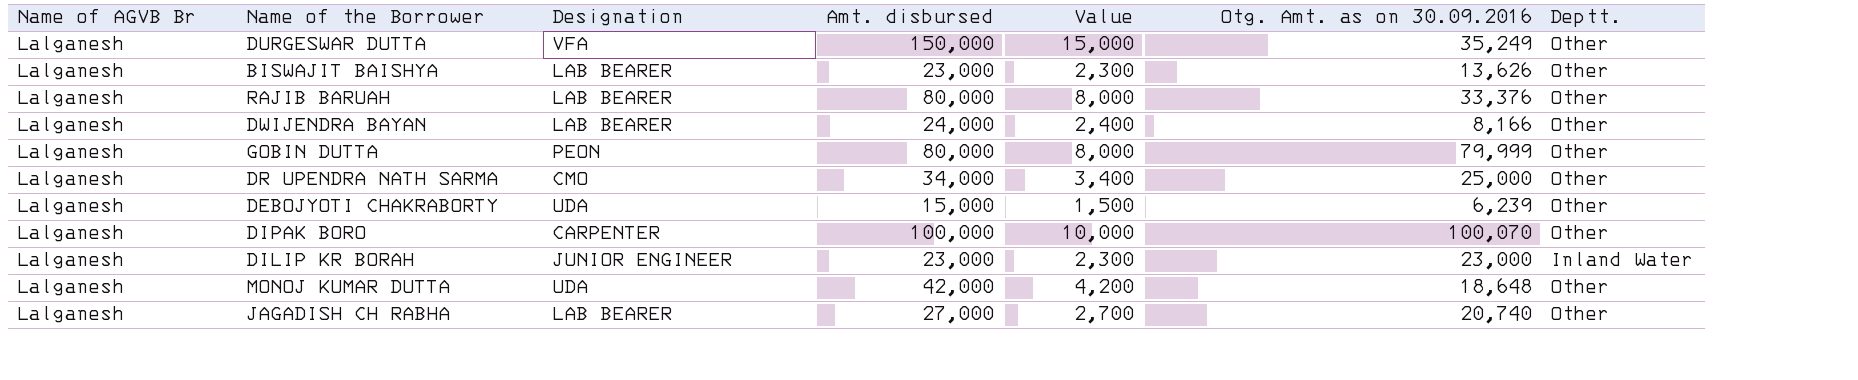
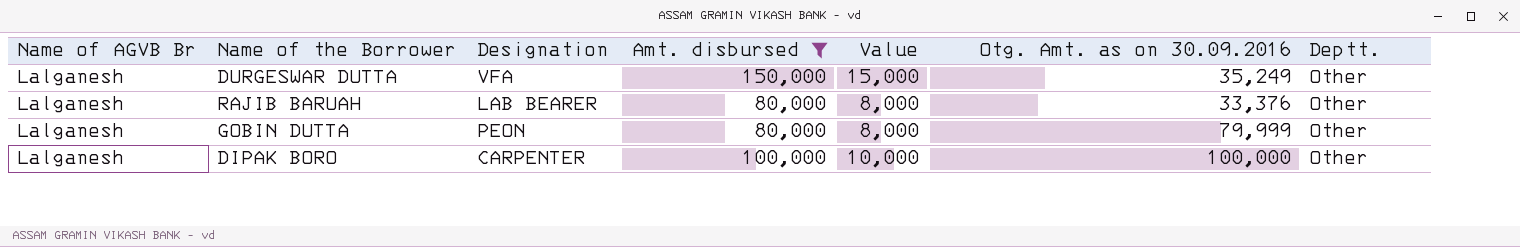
filter: none -> Amt. disbursed >= 80,000
DIPAK BORO | Otg. Amt. as on 30.09.2016: 100,070 -> 100,000

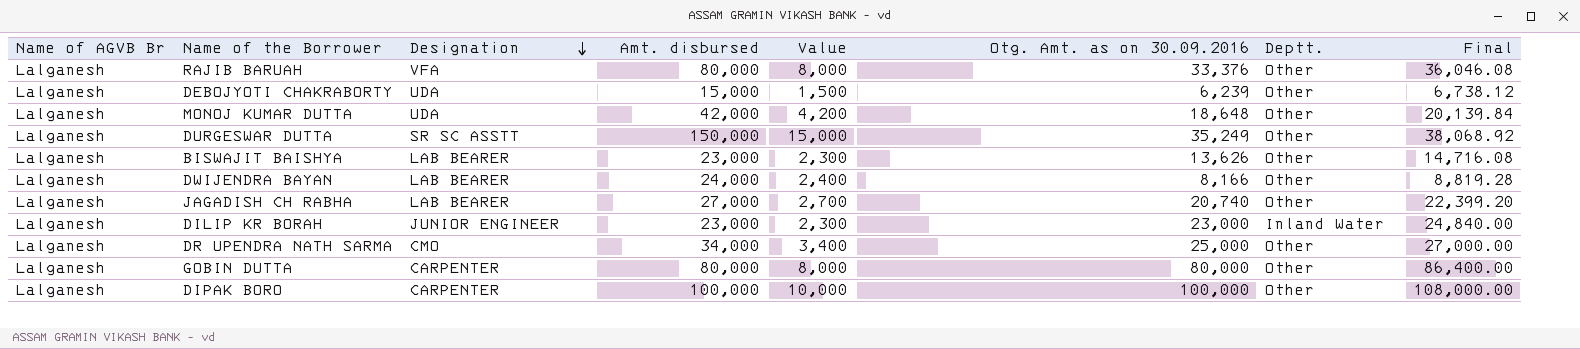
filter: Amt. disbursed >= 80,000 -> none
row order: none -> Designation descending
column Final | formula: none -> [Otg. Amt. as on 30.09.2016] * 1.08
RAJIB BARUAH | Designation: LAB BEARER -> VFA
DURGESWAR DUTTA | Designation: VFA -> SR SC ASSTT
GOBIN DUTTA | Designation: PEON -> CARPENTER
GOBIN DUTTA | Otg. Amt. as on 30.09.2016: 79,999 -> 80,000

